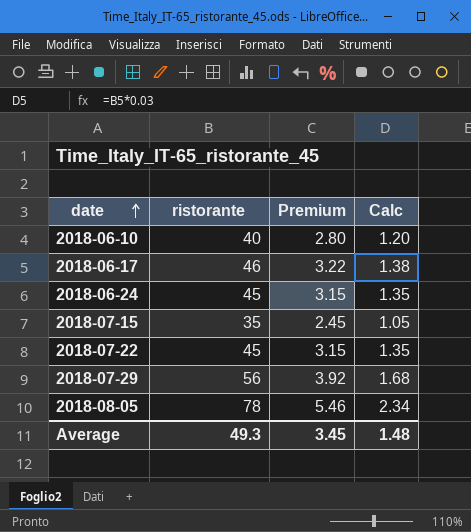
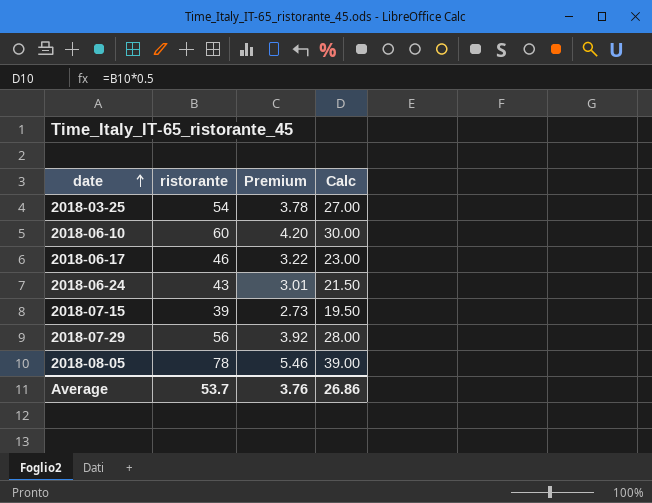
column Calc | formula: [ristorante] * 0.03 -> [ristorante] * 0.5
row 2018-07-22: 45 | 3.15 | 1.35 -> none
row 2018-03-25: none -> 54 | 3.78 | 27.00
2018-06-10 | ristorante: 40 -> 60
2018-06-10 | Premium: 2.80 -> 4.20
2018-06-24 | ristorante: 45 -> 43
2018-06-24 | Premium: 3.15 -> 3.01
2018-07-15 | ristorante: 35 -> 39
2018-07-15 | Premium: 2.45 -> 2.73
Average | ristorante: 49.3 -> 53.7
Average | Premium: 3.45 -> 3.76
Average | Calc: 1.48 -> 26.86

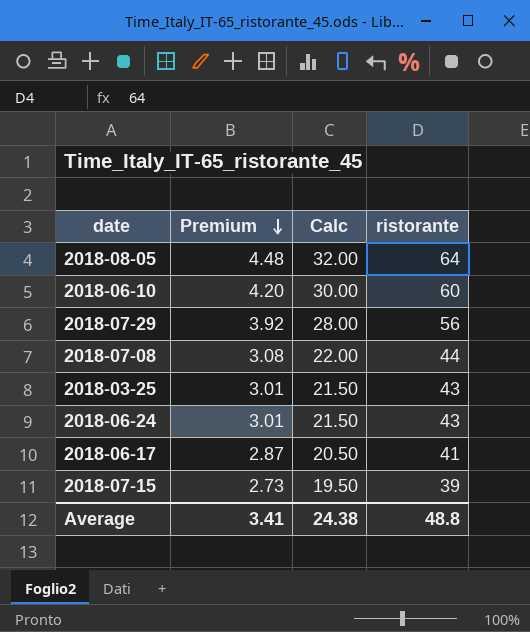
row order: date ascending -> Premium descending
column ristorante | position: 2 -> 4
2018-08-05 | Premium: 5.46 -> 4.48
2018-08-05 | Calc: 39.00 -> 32.00
2018-08-05 | ristorante: 78 -> 64
row 2018-07-08: none -> 3.08 | 22.00 | 44
2018-03-25 | Premium: 3.78 -> 3.01
2018-03-25 | Calc: 27.00 -> 21.50
2018-03-25 | ristorante: 54 -> 43
2018-06-17 | Premium: 3.22 -> 2.87
2018-06-17 | Calc: 23.00 -> 20.50
2018-06-17 | ristorante: 46 -> 41
Average | Premium: 3.76 -> 3.41
Average | Calc: 26.86 -> 24.38
Average | ristorante: 53.7 -> 48.8

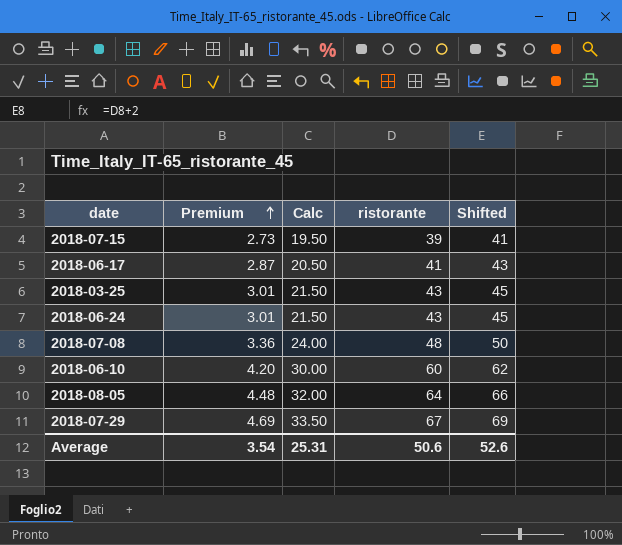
row order: Premium descending -> Premium ascending
column Shifted | formula: none -> [ristorante] + 2
2018-07-08 | Premium: 3.08 -> 3.36
2018-07-08 | Calc: 22.00 -> 24.00
2018-07-08 | ristorante: 44 -> 48
2018-07-29 | Premium: 3.92 -> 4.69
2018-07-29 | Calc: 28.00 -> 33.50
2018-07-29 | ristorante: 56 -> 67
Average | Premium: 3.41 -> 3.54
Average | Calc: 24.38 -> 25.31
Average | ristorante: 48.8 -> 50.6

